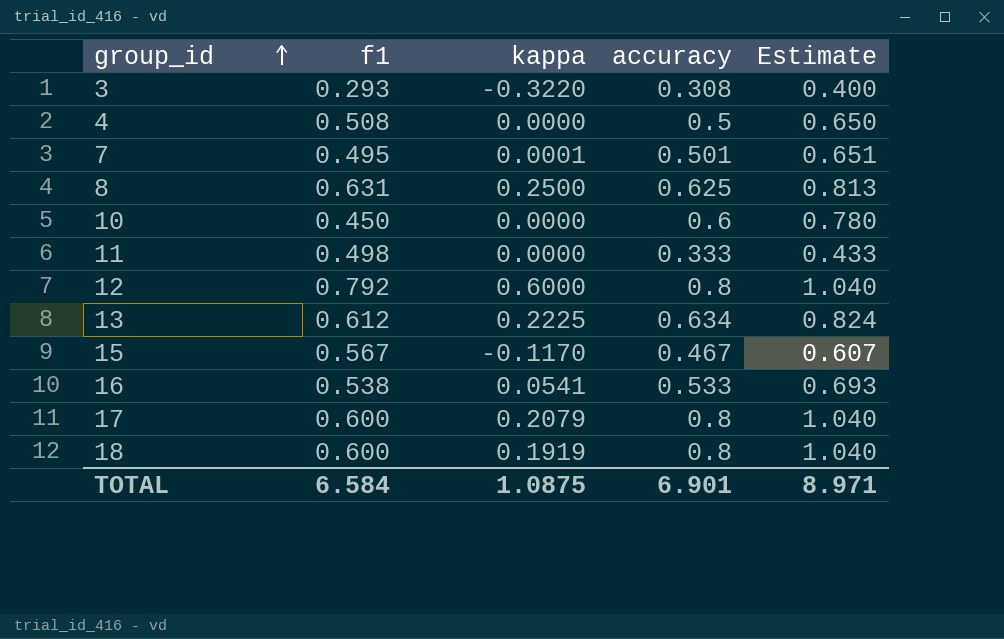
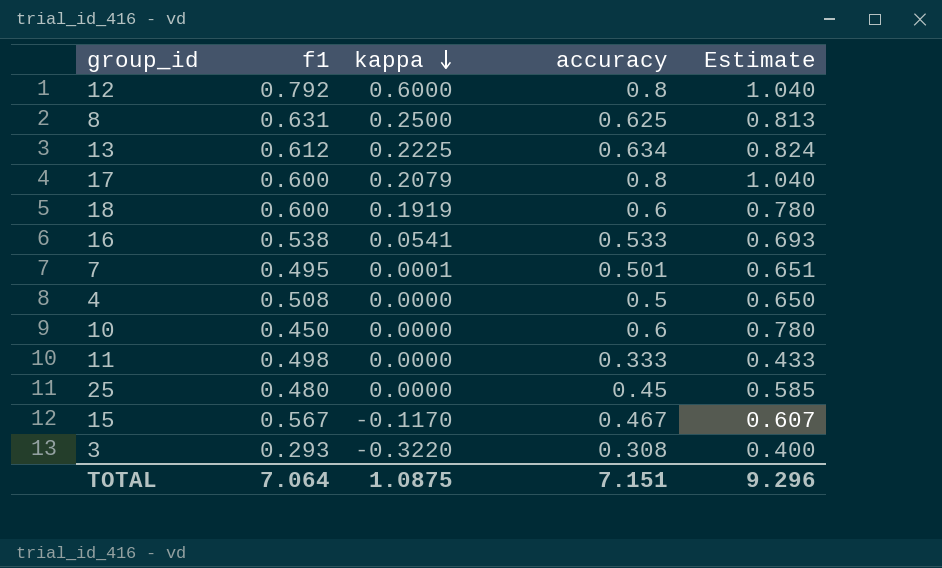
row order: group_id ascending -> kappa descending
18 | accuracy: 0.8 -> 0.6
18 | Estimate: 1.040 -> 0.780
row 25: none -> 0.480 | 0.0000 | 0.45 | 0.585
TOTAL | f1: 6.584 -> 7.064
TOTAL | accuracy: 6.901 -> 7.151
TOTAL | Estimate: 8.971 -> 9.296

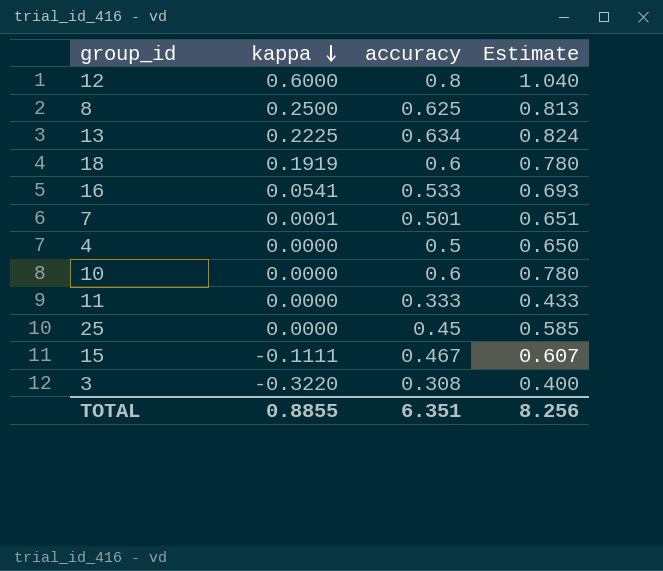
column f1 | position: 2 -> none
row 17: 0.600 | 0.2079 | 0.8 | 1.040 -> none
15 | kappa: -0.1170 -> -0.1111
TOTAL | kappa: 1.0875 -> 0.8855
TOTAL | accuracy: 7.151 -> 6.351
TOTAL | Estimate: 9.296 -> 8.256

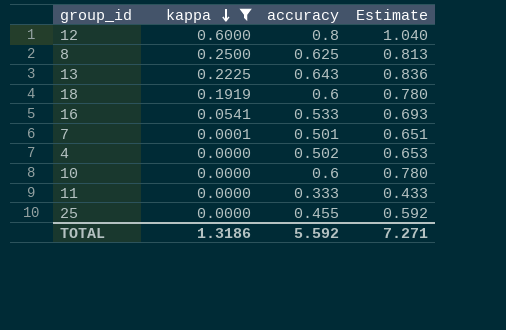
filter: none -> kappa >= 0.0000
13 | accuracy: 0.634 -> 0.643
13 | Estimate: 0.824 -> 0.836
4 | accuracy: 0.5 -> 0.502
4 | Estimate: 0.650 -> 0.653
25 | accuracy: 0.45 -> 0.455
25 | Estimate: 0.585 -> 0.592
TOTAL | kappa: 0.8855 -> 1.3186
TOTAL | accuracy: 6.351 -> 5.592
TOTAL | Estimate: 8.256 -> 7.271

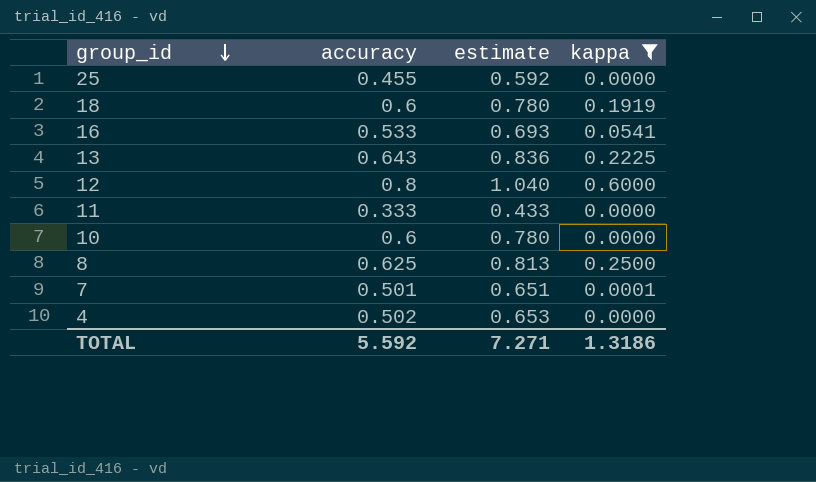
row order: kappa descending -> group_id descending
column name: Estimate -> estimate
column kappa | position: 2 -> 4

